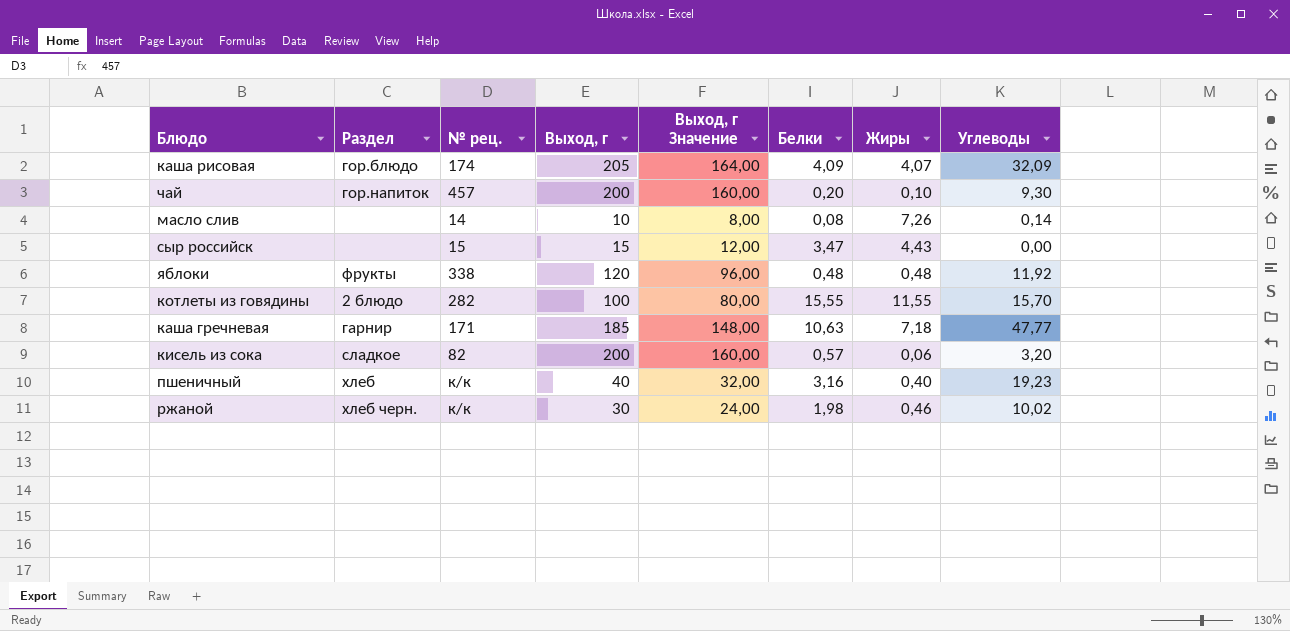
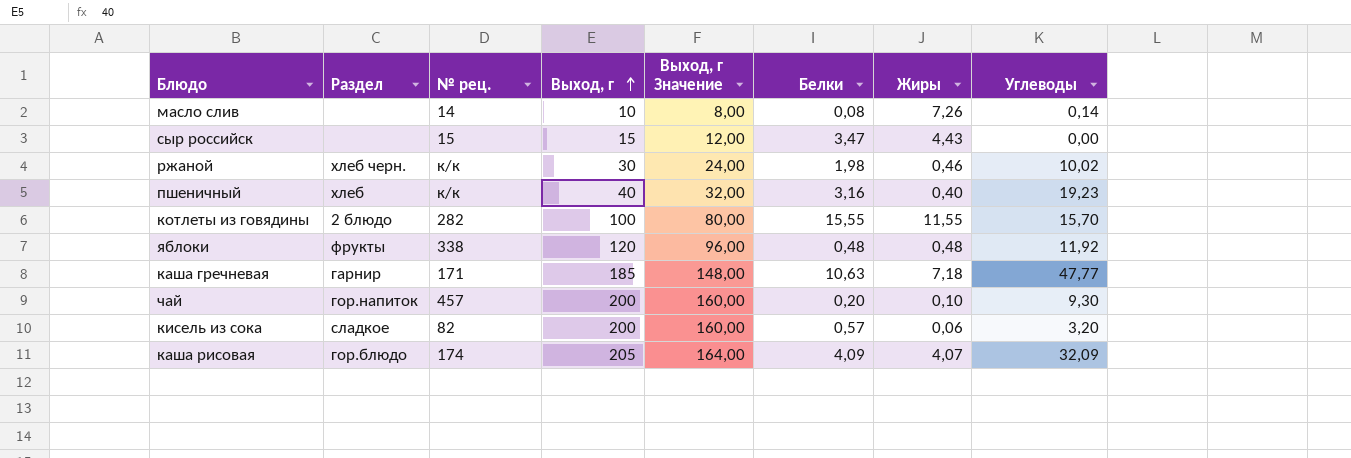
row order: none -> Выход, г ascending

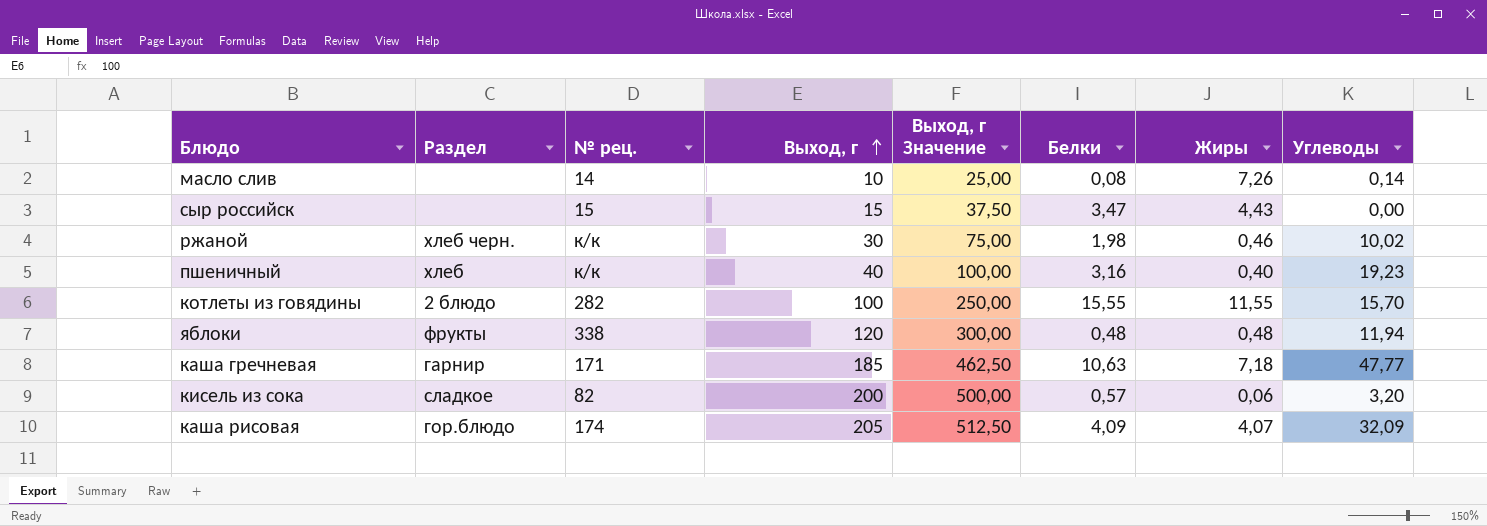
column Выход, г Значение | formula: [Выход, г] * 0,8 -> [Выход, г] * 2,5
row чай: гор.напиток | 457 | 200 | 160,00 | 0,20 | 0,10 | 9,30 -> none
яблоки | Углеводы: 11,92 -> 11,94

